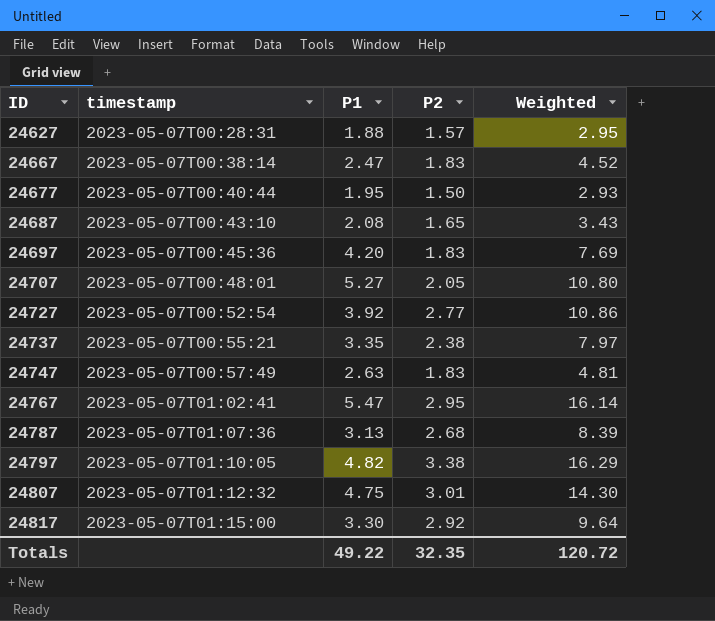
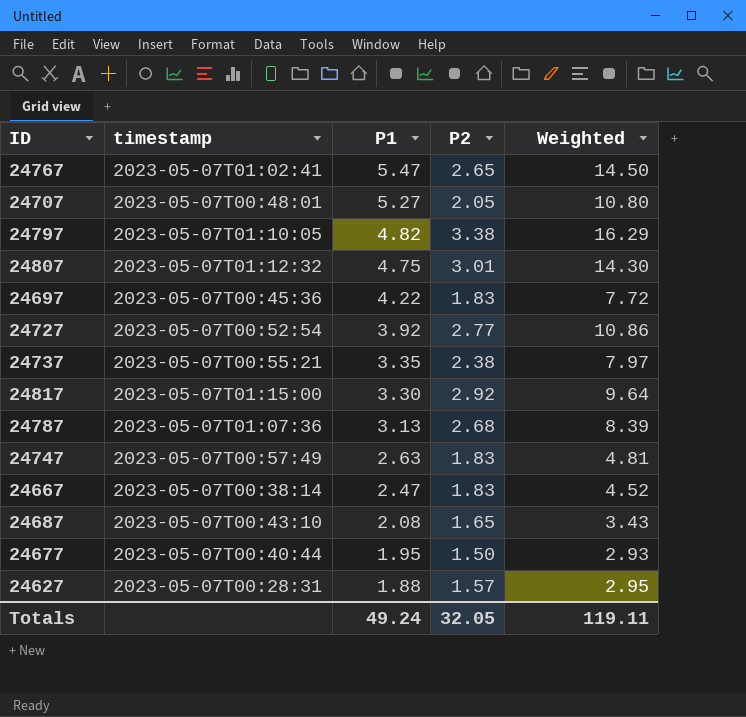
row order: ID ascending -> P1 descending
24767 | P2: 2.95 -> 2.65
24767 | Weighted: 16.14 -> 14.50
24697 | P1: 4.20 -> 4.22
24697 | Weighted: 7.69 -> 7.72
Totals | P1: 49.22 -> 49.24
Totals | P2: 32.35 -> 32.05
Totals | Weighted: 120.72 -> 119.11

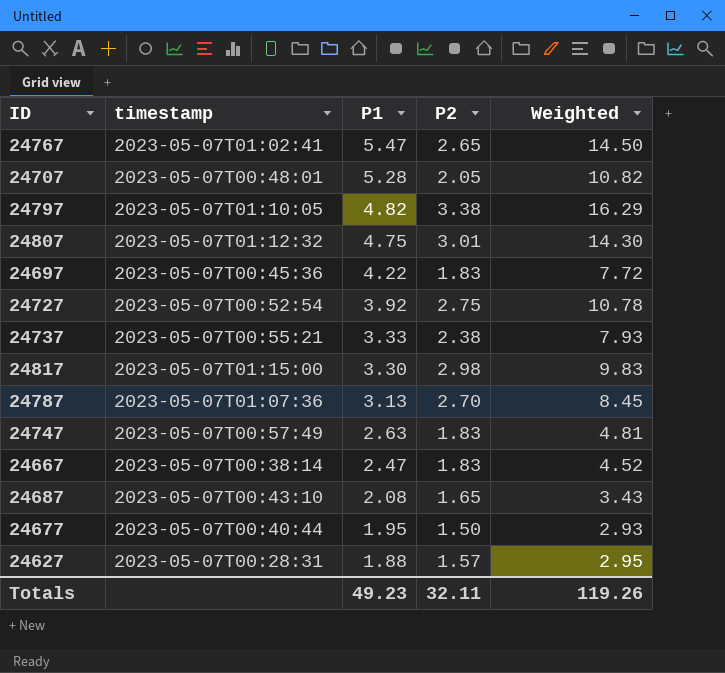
24707 | P1: 5.27 -> 5.28
24707 | Weighted: 10.80 -> 10.82
24727 | P2: 2.77 -> 2.75
24727 | Weighted: 10.86 -> 10.78
24737 | P1: 3.35 -> 3.33
24737 | Weighted: 7.97 -> 7.93
24817 | P2: 2.92 -> 2.98
24817 | Weighted: 9.64 -> 9.83
24787 | P2: 2.68 -> 2.70
24787 | Weighted: 8.39 -> 8.45
Totals | P1: 49.24 -> 49.23
Totals | P2: 32.05 -> 32.11
Totals | Weighted: 119.11 -> 119.26

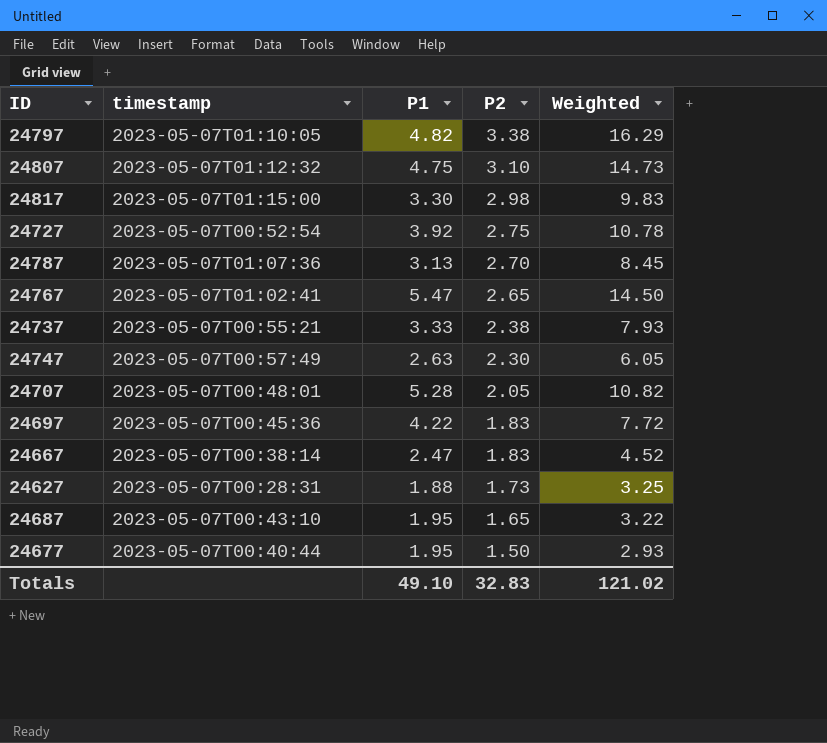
row order: P1 descending -> P2 descending
24807 | P2: 3.01 -> 3.10
24807 | Weighted: 14.30 -> 14.73
24747 | P2: 1.83 -> 2.30
24747 | Weighted: 4.81 -> 6.05
24627 | P2: 1.57 -> 1.73
24627 | Weighted: 2.95 -> 3.25
24687 | P1: 2.08 -> 1.95
24687 | Weighted: 3.43 -> 3.22
Totals | P1: 49.23 -> 49.10
Totals | P2: 32.11 -> 32.83
Totals | Weighted: 119.26 -> 121.02

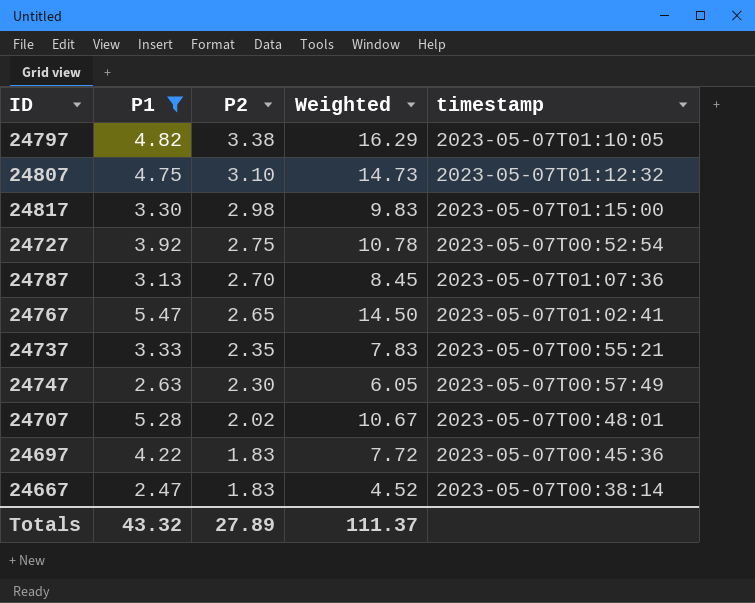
filter: none -> P1 >= 2.47
column timestamp | position: 2 -> 5
24737 | P2: 2.38 -> 2.35
24737 | Weighted: 7.93 -> 7.83
24707 | P2: 2.05 -> 2.02
24707 | Weighted: 10.82 -> 10.67
Totals | P1: 49.10 -> 43.32
Totals | P2: 32.83 -> 27.89
Totals | Weighted: 121.02 -> 111.37

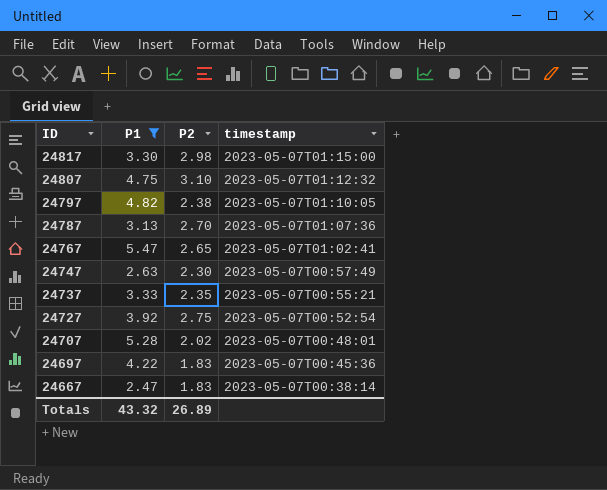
row order: P2 descending -> ID descending
column Weighted | formula: [P1] * [P2] -> none
24797 | P2: 3.38 -> 2.38
Totals | P2: 27.89 -> 26.89

